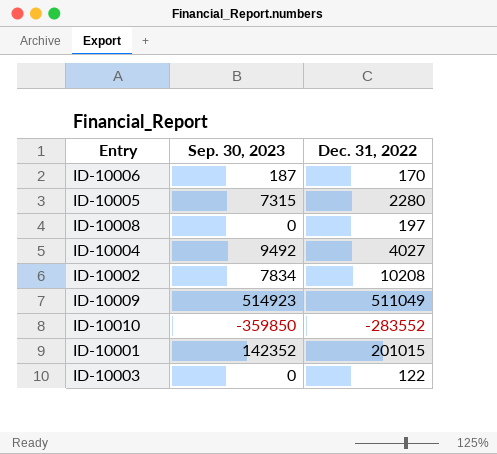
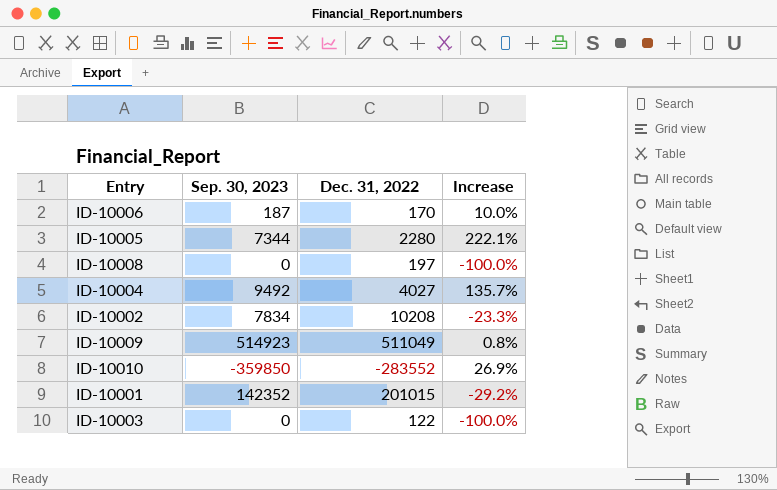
column Increase | formula: none -> ([Sep. 30, 2023] - [Dec. 31, 2022]) / [Dec. 31, 2022]
ID-10005 | Sep. 30, 2023: 7315 -> 7344

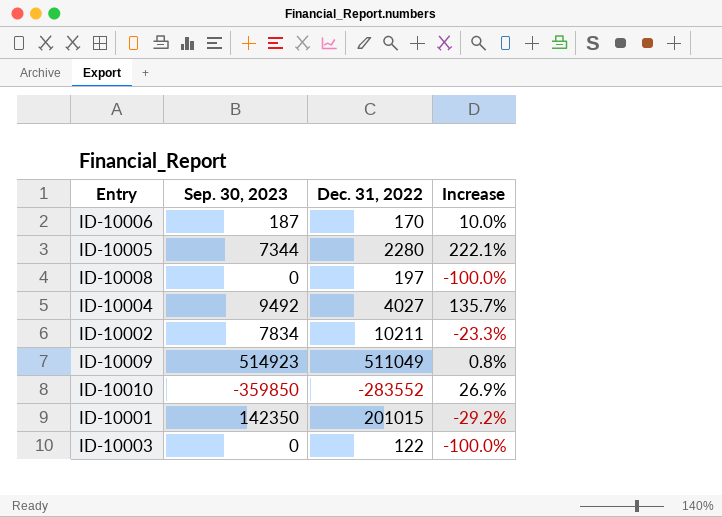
ID-10002 | Dec. 31, 2022: 10208 -> 10211
ID-10001 | Sep. 30, 2023: 142352 -> 142350

